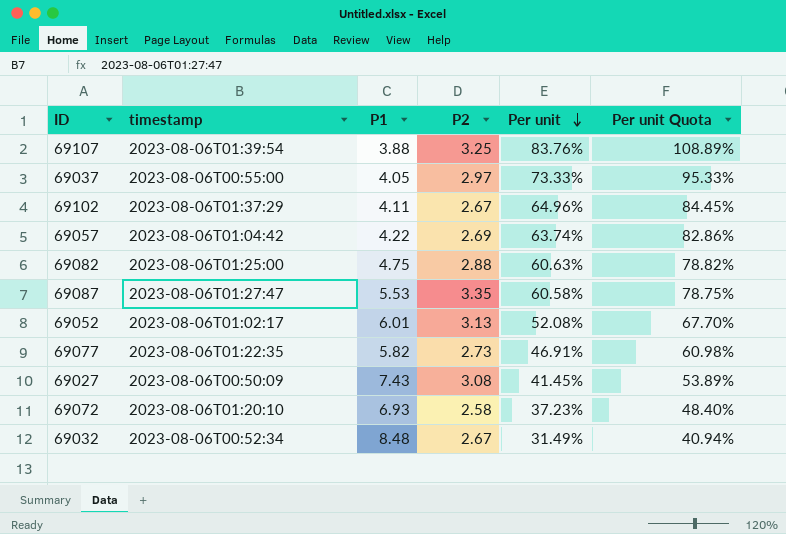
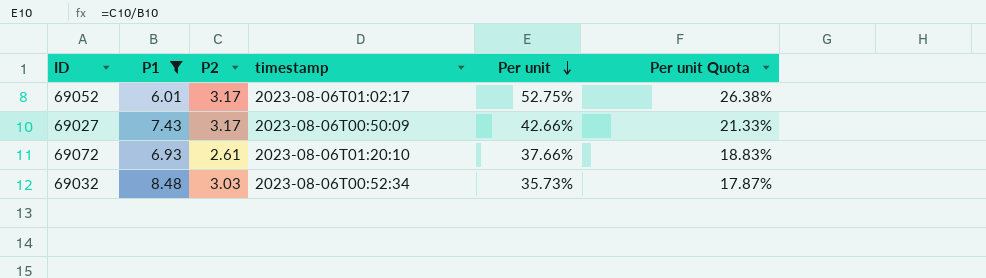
filter: none -> P1 >= 6.01
column timestamp | position: 2 -> 4
column Per unit Quota | formula: [Per unit] * 1.3 -> [Per unit] * 0.5
69052 | P2: 3.13 -> 3.17
69052 | Per unit: 52.08% -> 52.75%
69027 | P2: 3.08 -> 3.17
69027 | Per unit: 41.45% -> 42.66%
69072 | P2: 2.58 -> 2.61
69072 | Per unit: 37.23% -> 37.66%
69032 | P2: 2.67 -> 3.03
69032 | Per unit: 31.49% -> 35.73%

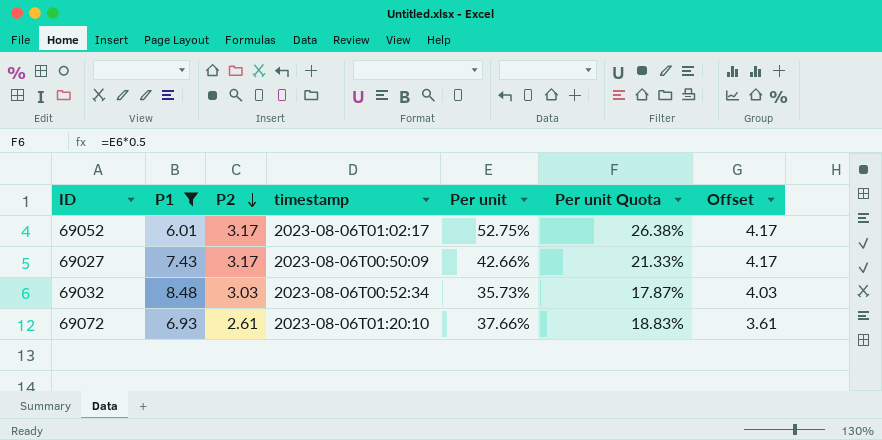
row order: Per unit descending -> P2 descending
column Offset | formula: none -> [P2] + 1

